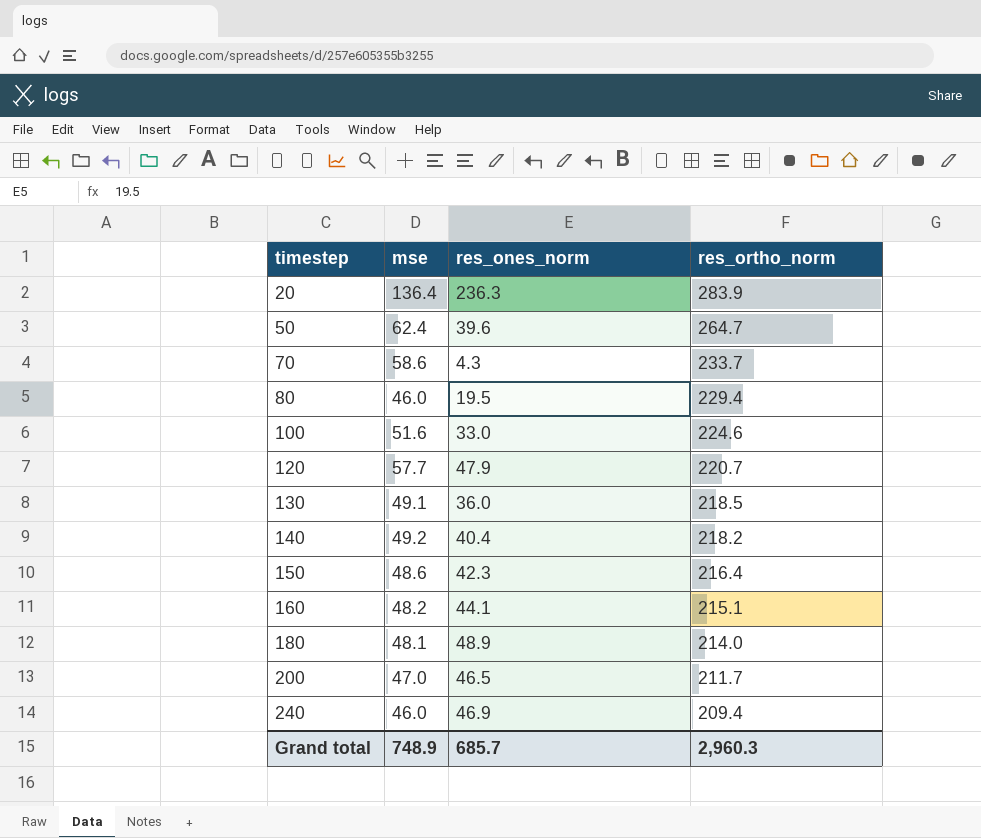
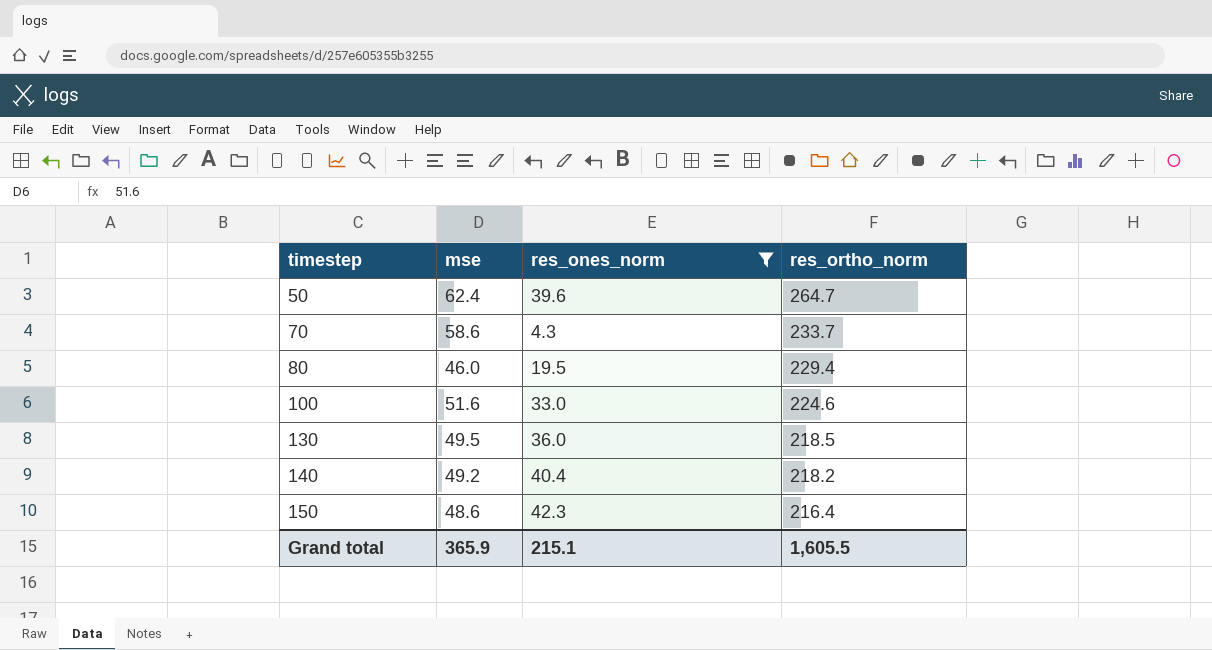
filter: none -> res_ones_norm <= 42.3
130 | mse: 49.1 -> 49.5
Grand total | mse: 748.9 -> 365.9
Grand total | res_ones_norm: 685.7 -> 215.1
Grand total | res_ortho_norm: 2,960.3 -> 1,605.5

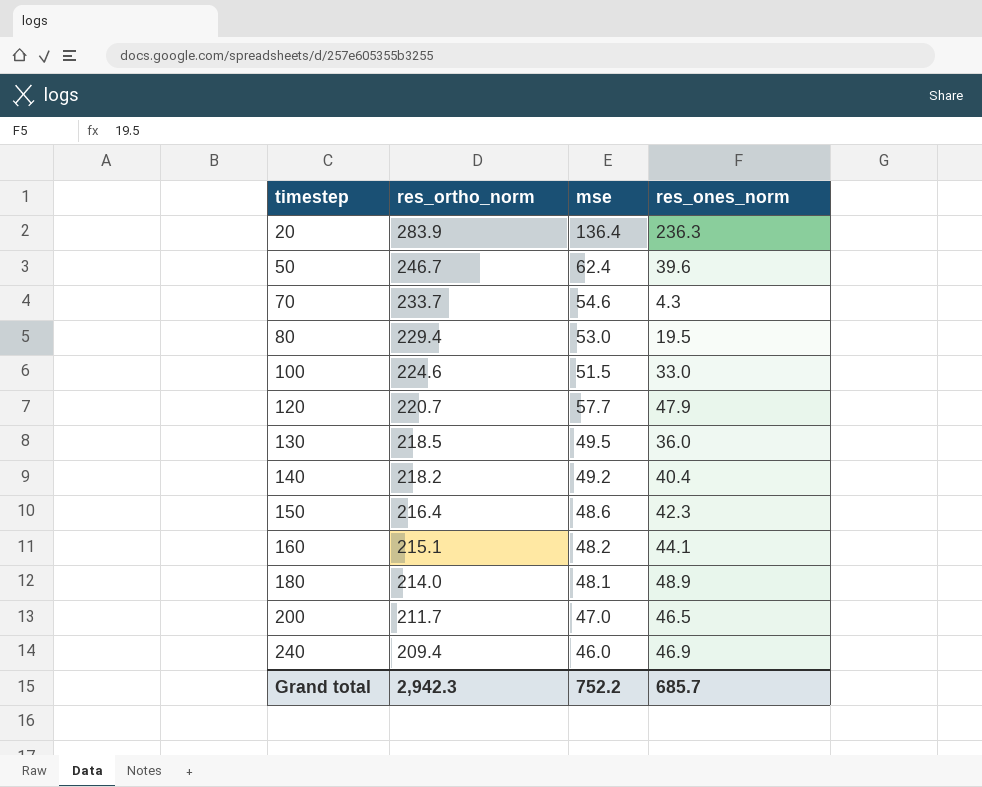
filter: res_ones_norm <= 42.3 -> none
column res_ortho_norm | position: 4 -> 2
50 | res_ortho_norm: 264.7 -> 246.7
70 | mse: 58.6 -> 54.6
80 | mse: 46.0 -> 53.0
100 | mse: 51.6 -> 51.5
Grand total | res_ortho_norm: 1,605.5 -> 2,942.3
Grand total | mse: 365.9 -> 752.2
Grand total | res_ones_norm: 215.1 -> 685.7

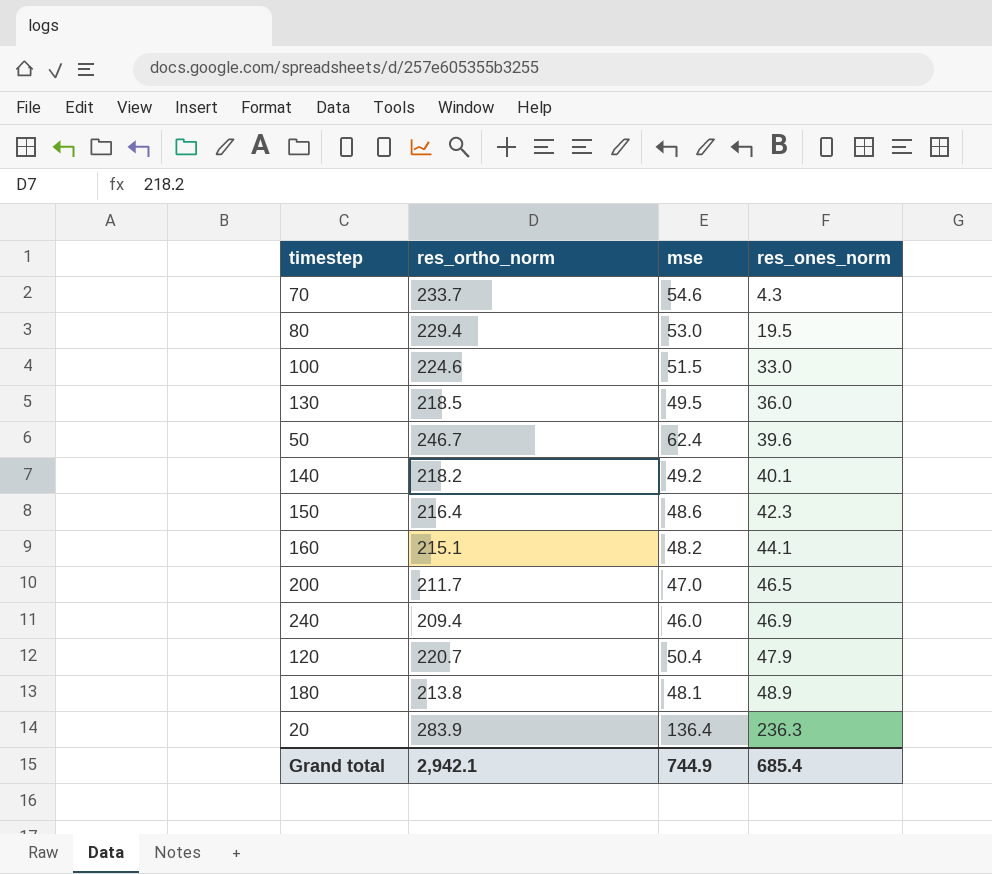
row order: timestep ascending -> res_ones_norm ascending
140 | res_ones_norm: 40.4 -> 40.1
120 | mse: 57.7 -> 50.4
180 | res_ortho_norm: 214.0 -> 213.8
Grand total | res_ortho_norm: 2,942.3 -> 2,942.1
Grand total | mse: 752.2 -> 744.9
Grand total | res_ones_norm: 685.7 -> 685.4

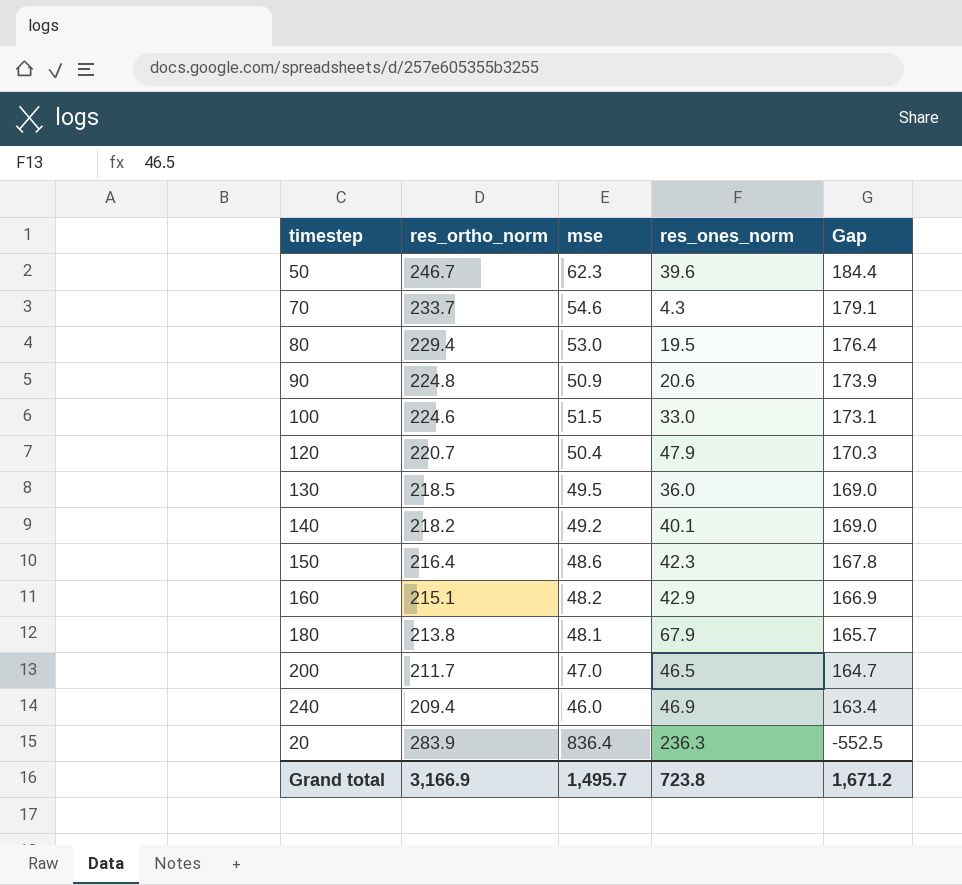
row order: res_ones_norm ascending -> Gap descending
column Gap | formula: none -> [res_ortho_norm] - [mse]
50 | mse: 62.4 -> 62.3
row 90: none -> 224.8 | 50.9 | 20.6 | 173.9
160 | res_ones_norm: 44.1 -> 42.9
180 | res_ones_norm: 48.9 -> 67.9
20 | mse: 136.4 -> 836.4
Grand total | res_ortho_norm: 2,942.1 -> 3,166.9
Grand total | mse: 744.9 -> 1,495.7
Grand total | res_ones_norm: 685.4 -> 723.8

